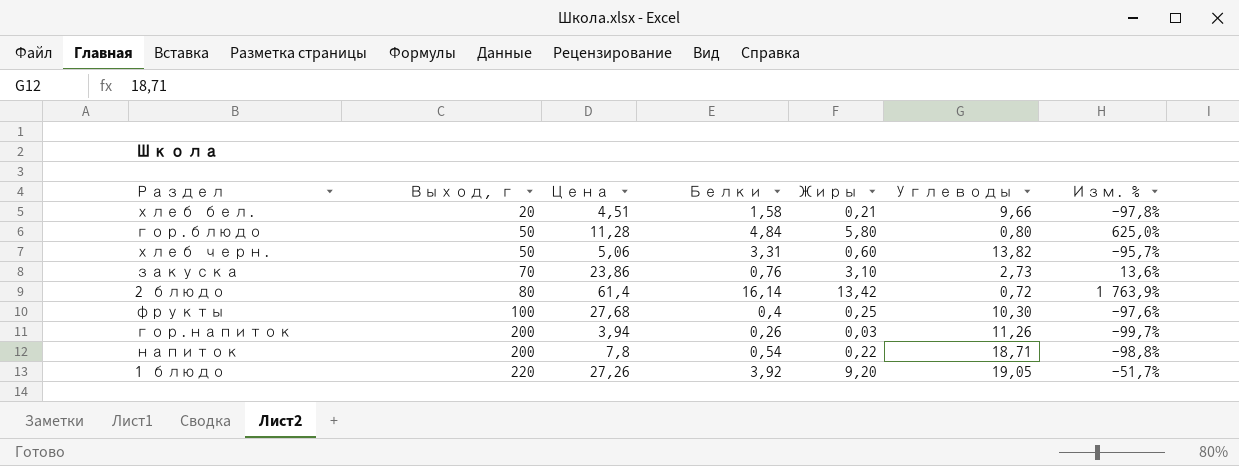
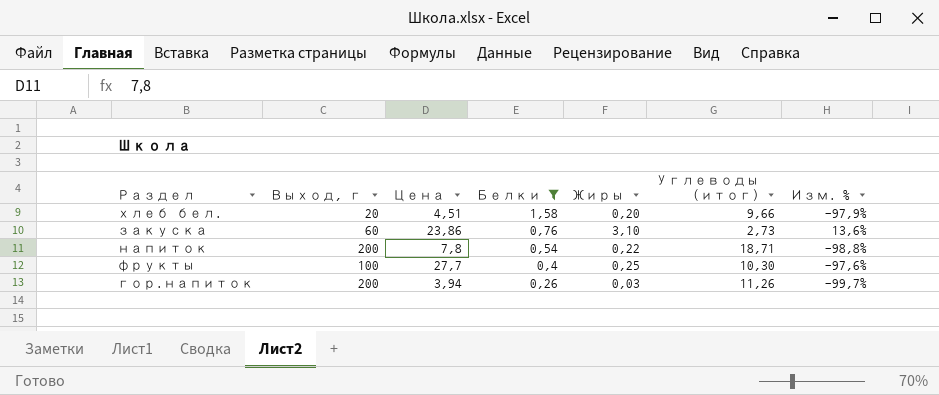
filter: none -> Белки <= 1,58
row order: Выход, г ascending -> Белки descending
column name: Углеводы -> Углеводы (итог)
хлеб бел. | Жиры: 0,21 -> 0,20
хлеб бел. | Изм. %: -97,8% -> -97,9%
закуска | Выход, г: 70 -> 60
фрукты | Цена: 27,68 -> 27,7

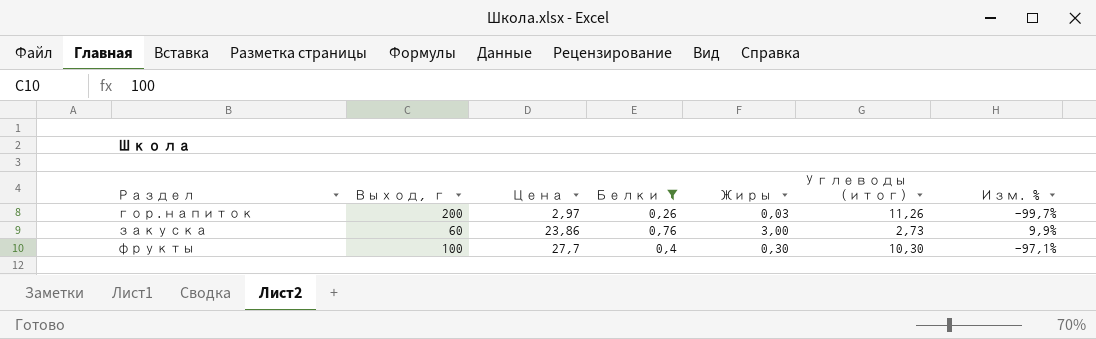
row order: Белки descending -> Раздел ascending
row хлеб бел.: 20 | 4,51 | 1,58 | 0,20 | 9,66 | -97,9% -> none
row напиток: 200 | 7,8 | 0,54 | 0,22 | 18,71 | -98,8% -> none
гор.напиток | Цена: 3,94 -> 2,97
закуска | Жиры: 3,10 -> 3,00
закуска | Изм. %: 13,6% -> 9,9%
фрукты | Жиры: 0,25 -> 0,30
фрукты | Изм. %: -97,6% -> -97,1%

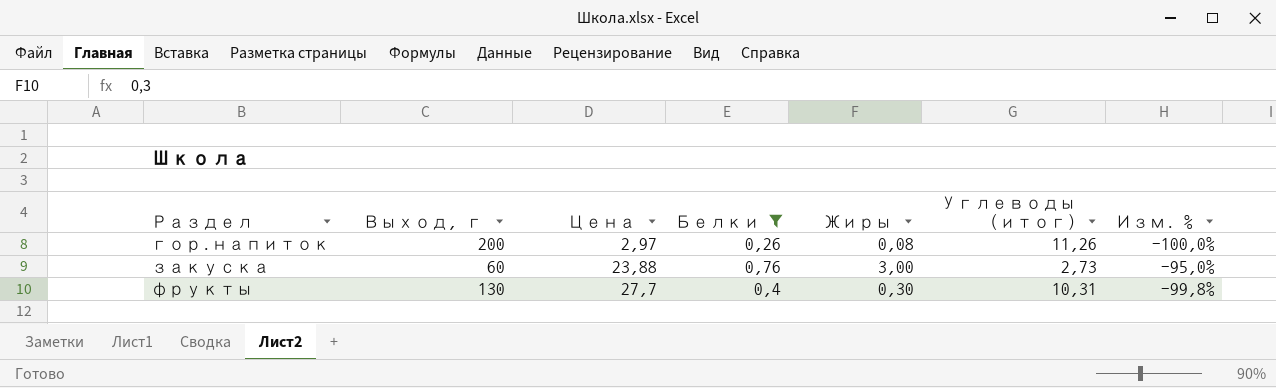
column Изм. % | formula: ([Жиры] - [Углеводы (итог)]) / [Углеводы (итог)] -> ([Жиры] - [Выход, г]) / [Выход, г]
гор.напиток | Жиры: 0,03 -> 0,08
закуска | Цена: 23,86 -> 23,88
фрукты | Выход, г: 100 -> 130
фрукты | Углеводы (итог): 10,30 -> 10,31

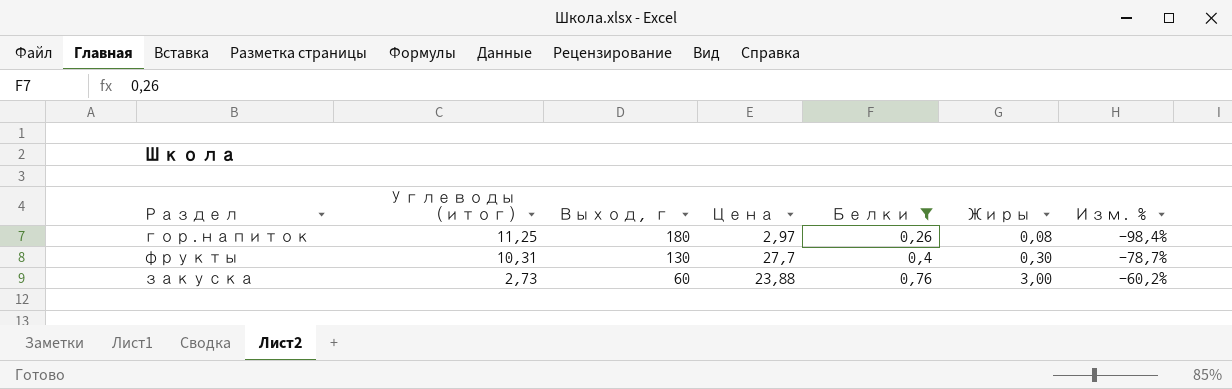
row order: Раздел ascending -> Углеводы (итог) descending
column Углеводы (итог) | position: 6 -> 2
column Изм. % | formula: ([Жиры] - [Выход, г]) / [Выход, г] -> ([Цена] - [Выход, г]) / [Выход, г]
гор.напиток | Углеводы (итог): 11,26 -> 11,25
гор.напиток | Выход, г: 200 -> 180

